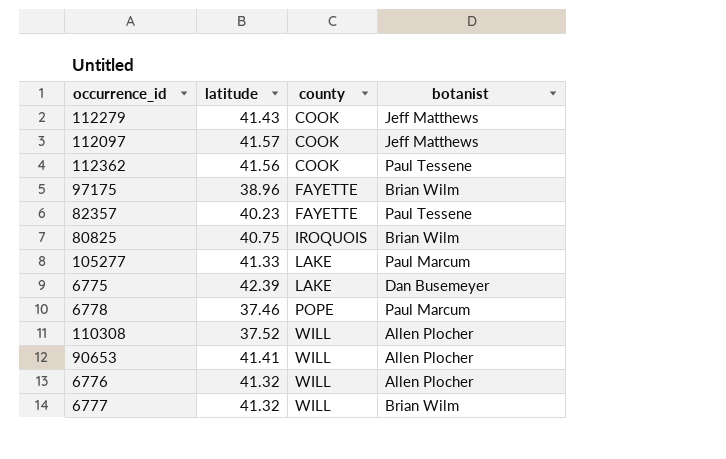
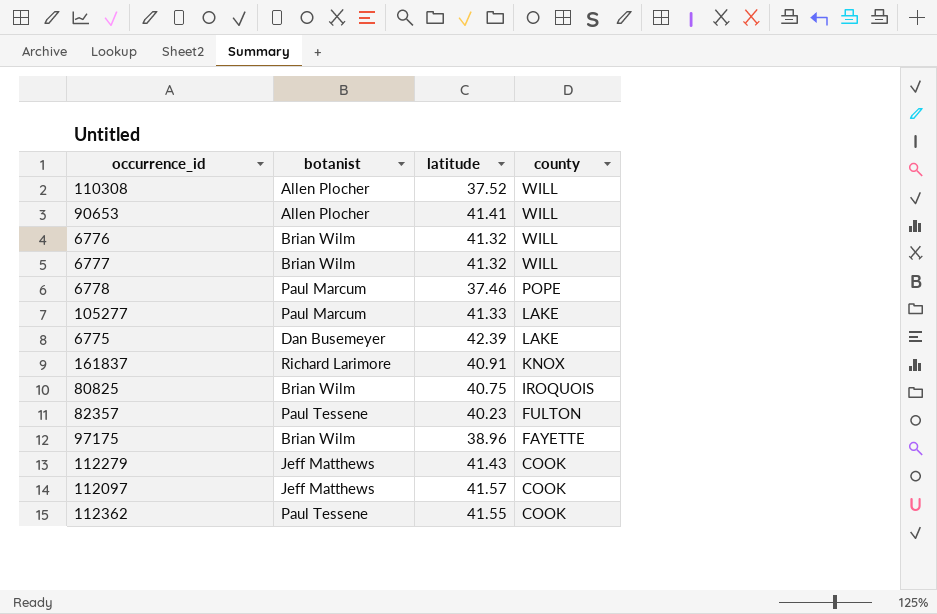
row order: county ascending -> county descending
column botanist | position: 4 -> 2
6776 | botanist: Allen Plocher -> Brian Wilm
row 161837: none -> Richard Larimore | 40.91 | KNOX
82357 | county: FAYETTE -> FULTON
112362 | latitude: 41.56 -> 41.55

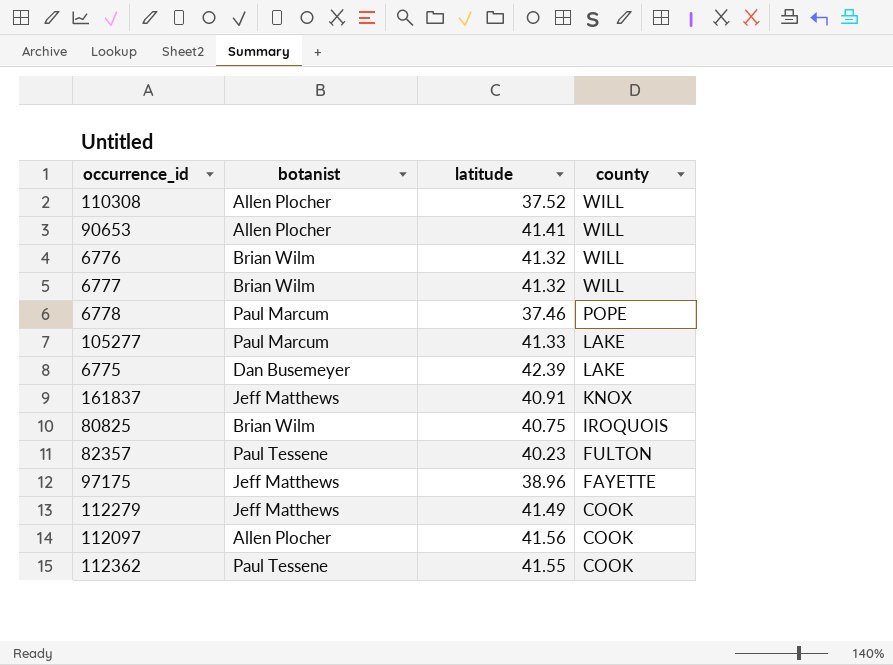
161837 | botanist: Richard Larimore -> Jeff Matthews
97175 | botanist: Brian Wilm -> Jeff Matthews
112279 | latitude: 41.43 -> 41.49
112097 | botanist: Jeff Matthews -> Allen Plocher
112097 | latitude: 41.57 -> 41.56

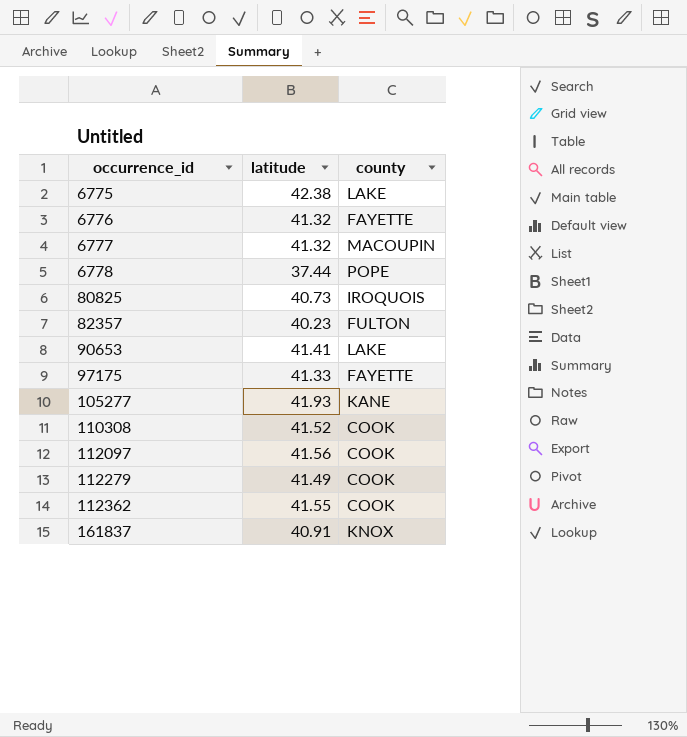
row order: county descending -> occurrence_id ascending
column botanist | position: 2 -> none
6775 | latitude: 42.39 -> 42.38
6776 | county: WILL -> FAYETTE
6777 | county: WILL -> MACOUPIN
6778 | latitude: 37.46 -> 37.44
80825 | latitude: 40.75 -> 40.73
90653 | county: WILL -> LAKE
97175 | latitude: 38.96 -> 41.33
105277 | latitude: 41.33 -> 41.93
105277 | county: LAKE -> KANE
110308 | latitude: 37.52 -> 41.52
110308 | county: WILL -> COOK

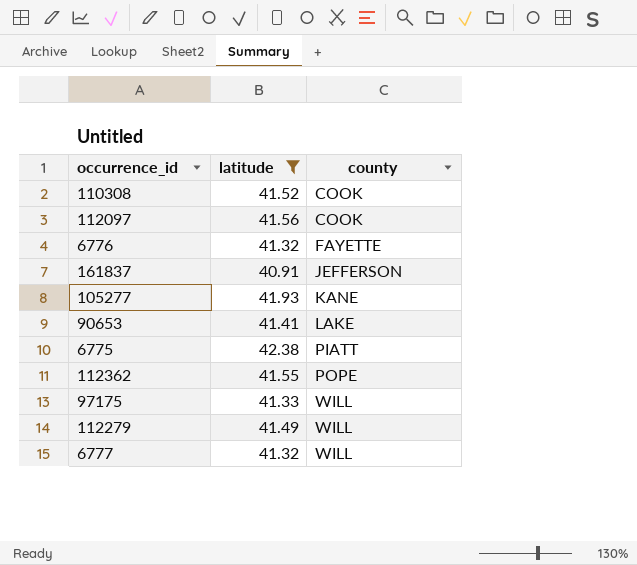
filter: none -> latitude >= 40.91
row order: occurrence_id ascending -> county ascending
161837 | county: KNOX -> JEFFERSON
6775 | county: LAKE -> PIATT
112362 | county: COOK -> POPE
97175 | county: FAYETTE -> WILL
112279 | county: COOK -> WILL
6777 | county: MACOUPIN -> WILL

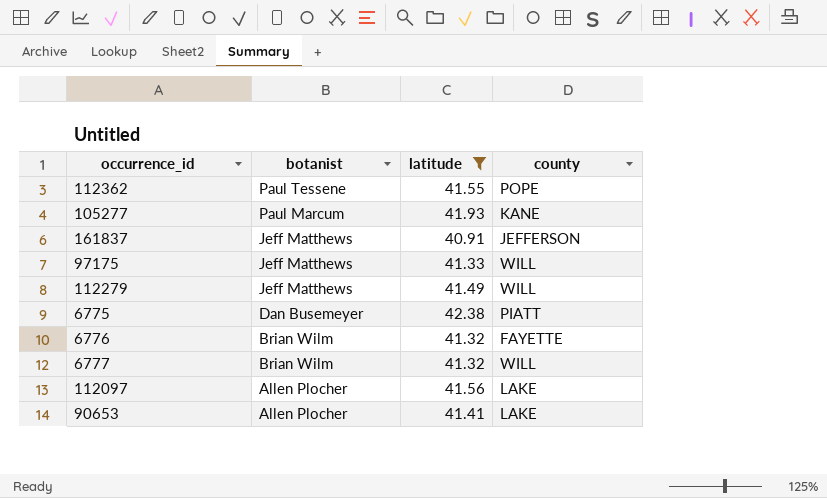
row order: county ascending -> botanist descending
column botanist | position: none -> 2
row 110308: 41.52 | COOK -> none
112097 | county: COOK -> LAKE

